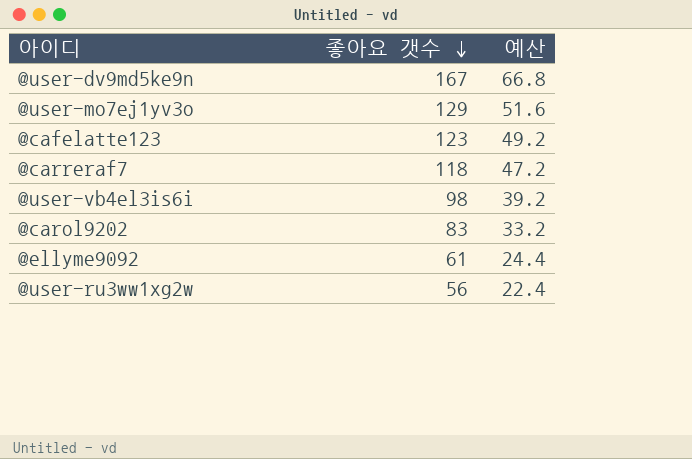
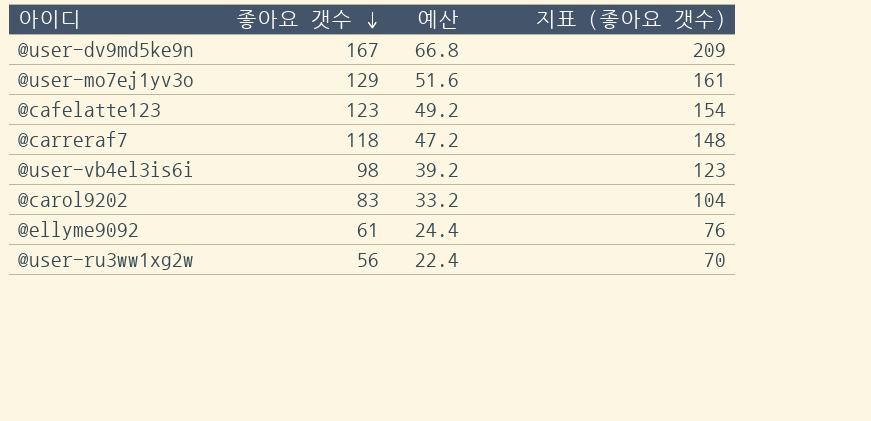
column 지표 (좋아요 갯수) | formula: none -> [좋아요 갯수] * 1.25

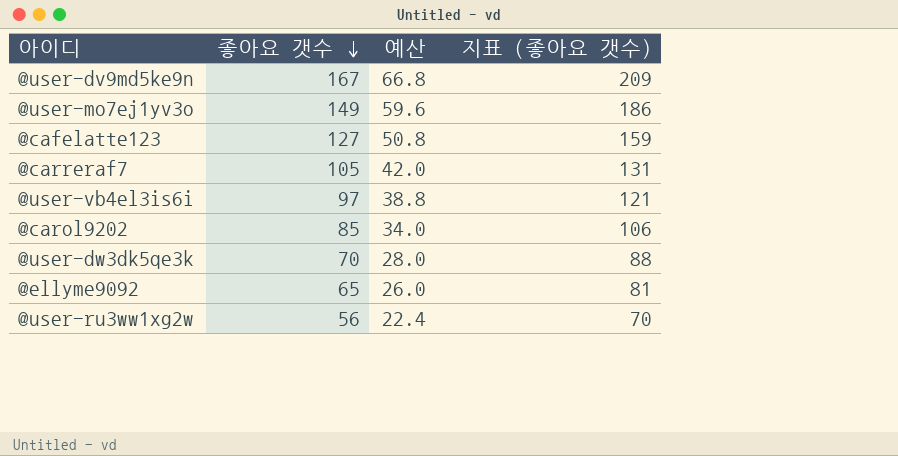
@user-mo7ej1yv3o | 좋아요 갯수: 129 -> 149
@user-mo7ej1yv3o | 예산: 51.6 -> 59.6
@user-mo7ej1yv3o | 지표 (좋아요 갯수): 161 -> 186
@cafelatte123 | 좋아요 갯수: 123 -> 127
@cafelatte123 | 예산: 49.2 -> 50.8
@cafelatte123 | 지표 (좋아요 갯수): 154 -> 159
@carreraf7 | 좋아요 갯수: 118 -> 105
@carreraf7 | 예산: 47.2 -> 42.0
@carreraf7 | 지표 (좋아요 갯수): 148 -> 131
@user-vb4el3is6i | 좋아요 갯수: 98 -> 97
@user-vb4el3is6i | 예산: 39.2 -> 38.8
@user-vb4el3is6i | 지표 (좋아요 갯수): 123 -> 121
@carol9202 | 좋아요 갯수: 83 -> 85
@carol9202 | 예산: 33.2 -> 34.0
@carol9202 | 지표 (좋아요 갯수): 104 -> 106
row @user-dw3dk5qe3k: none -> 70 | 28.0 | 88
@ellyme9092 | 좋아요 갯수: 61 -> 65
@ellyme9092 | 예산: 24.4 -> 26.0
@ellyme9092 | 지표 (좋아요 갯수): 76 -> 81

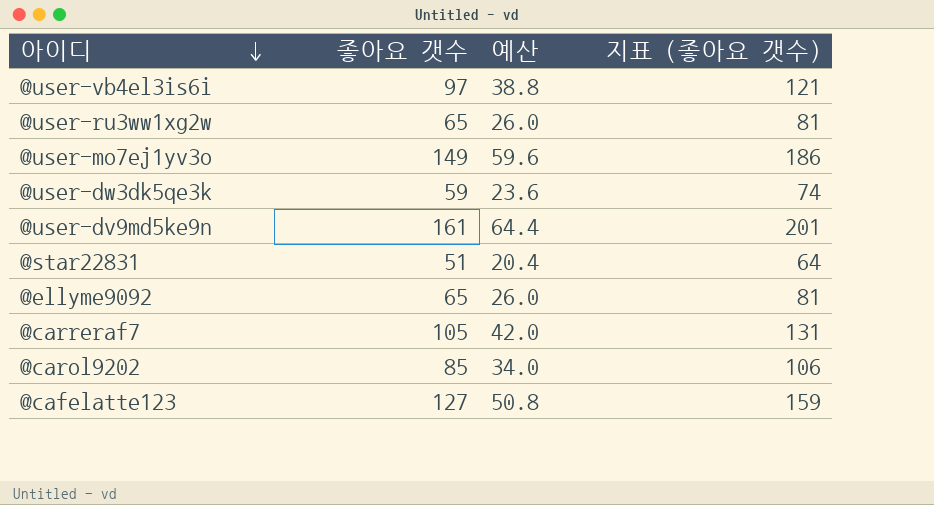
row order: 좋아요 갯수 descending -> 아이디 descending
@user-ru3ww1xg2w | 좋아요 갯수: 56 -> 65
@user-ru3ww1xg2w | 예산: 22.4 -> 26.0
@user-ru3ww1xg2w | 지표 (좋아요 갯수): 70 -> 81
@user-dw3dk5qe3k | 좋아요 갯수: 70 -> 59
@user-dw3dk5qe3k | 예산: 28.0 -> 23.6
@user-dw3dk5qe3k | 지표 (좋아요 갯수): 88 -> 74
@user-dv9md5ke9n | 좋아요 갯수: 167 -> 161
@user-dv9md5ke9n | 예산: 66.8 -> 64.4
@user-dv9md5ke9n | 지표 (좋아요 갯수): 209 -> 201
row @star22831: none -> 51 | 20.4 | 64

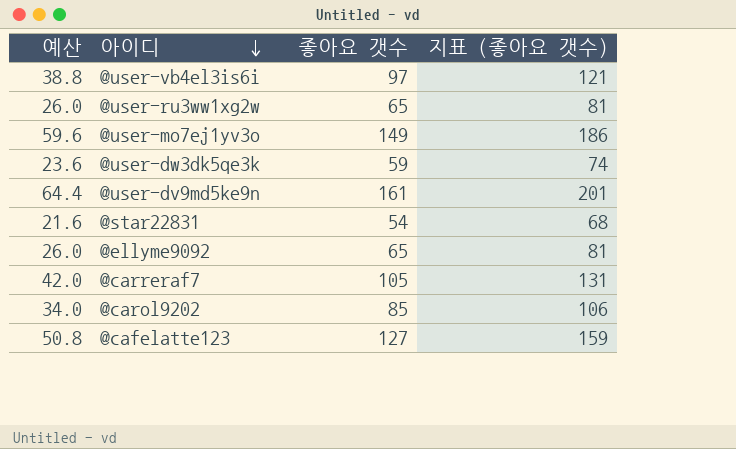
column 예산 | position: 3 -> 1
@star22831 | 예산: 20.4 -> 21.6
@star22831 | 좋아요 갯수: 51 -> 54
@star22831 | 지표 (좋아요 갯수): 64 -> 68

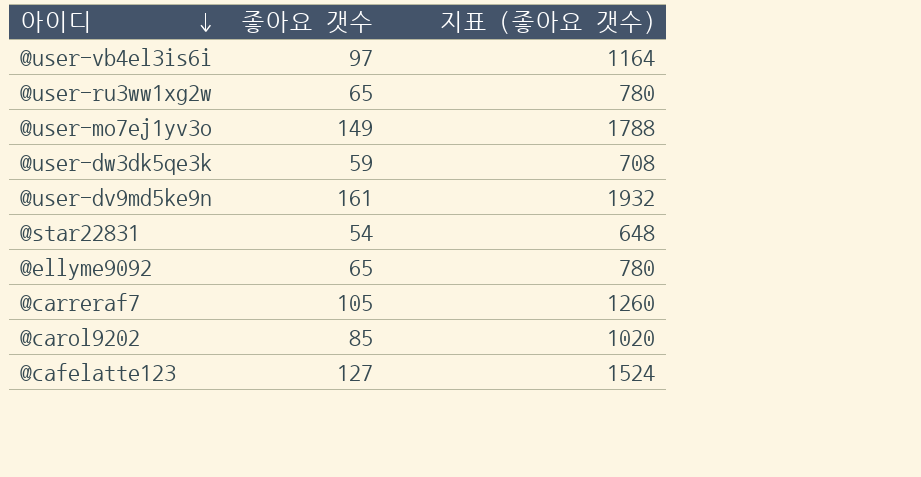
column 예산 | formula: [좋아요 갯수] * 0.4 -> none
column 지표 (좋아요 갯수) | formula: [좋아요 갯수] * 1.25 -> [좋아요 갯수] * 12

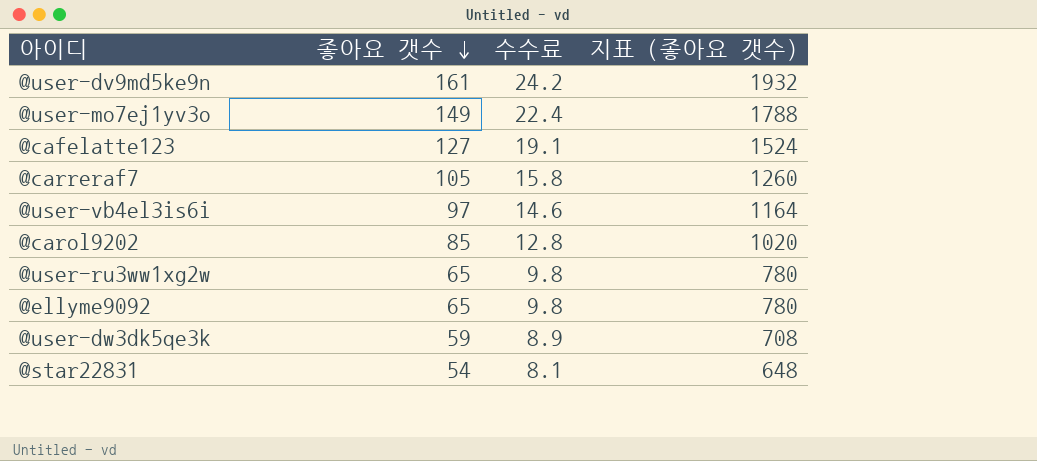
row order: 아이디 descending -> 좋아요 갯수 descending
column 수수료 | formula: none -> [좋아요 갯수] * 0.15

